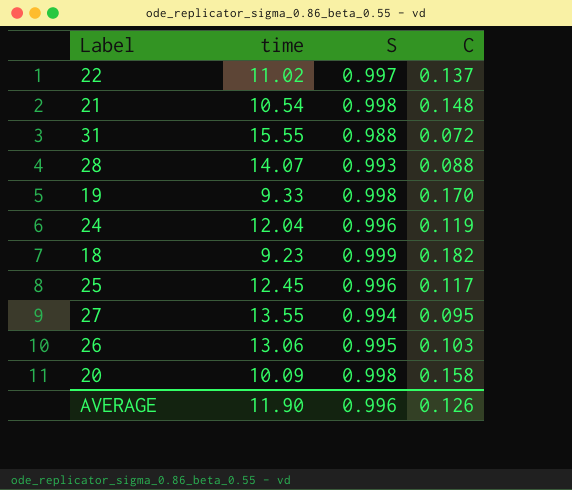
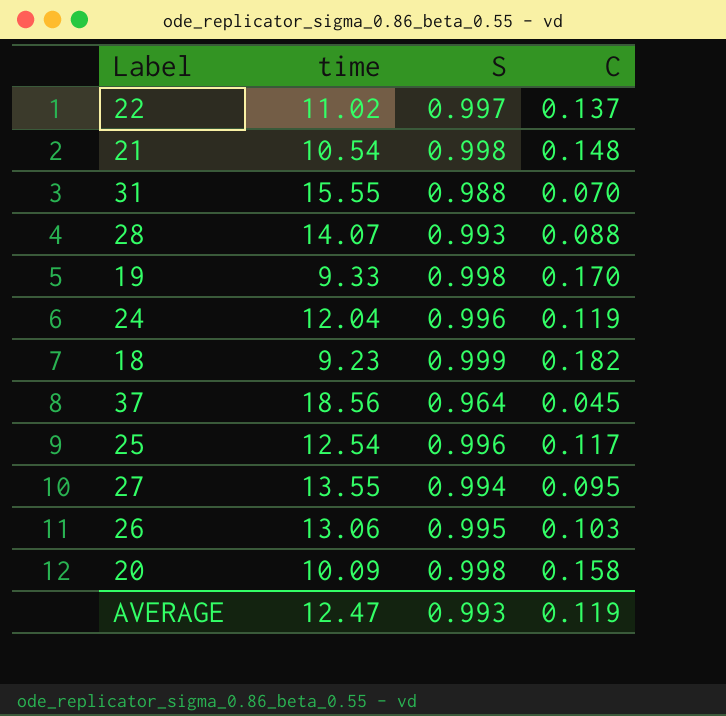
31 | C: 0.072 -> 0.070
row 37: none -> 18.56 | 0.964 | 0.045
25 | time: 12.45 -> 12.54
AVERAGE | time: 11.90 -> 12.47
AVERAGE | S: 0.996 -> 0.993
AVERAGE | C: 0.126 -> 0.119

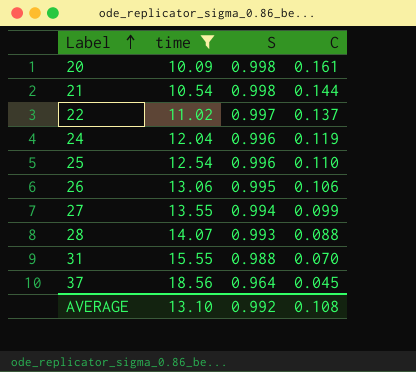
filter: none -> time >= 10.09
row order: none -> Label ascending
20 | C: 0.158 -> 0.161
21 | C: 0.148 -> 0.144
25 | C: 0.117 -> 0.110
26 | C: 0.103 -> 0.106
27 | C: 0.095 -> 0.099
AVERAGE | time: 12.47 -> 13.10
AVERAGE | S: 0.993 -> 0.992
AVERAGE | C: 0.119 -> 0.108

